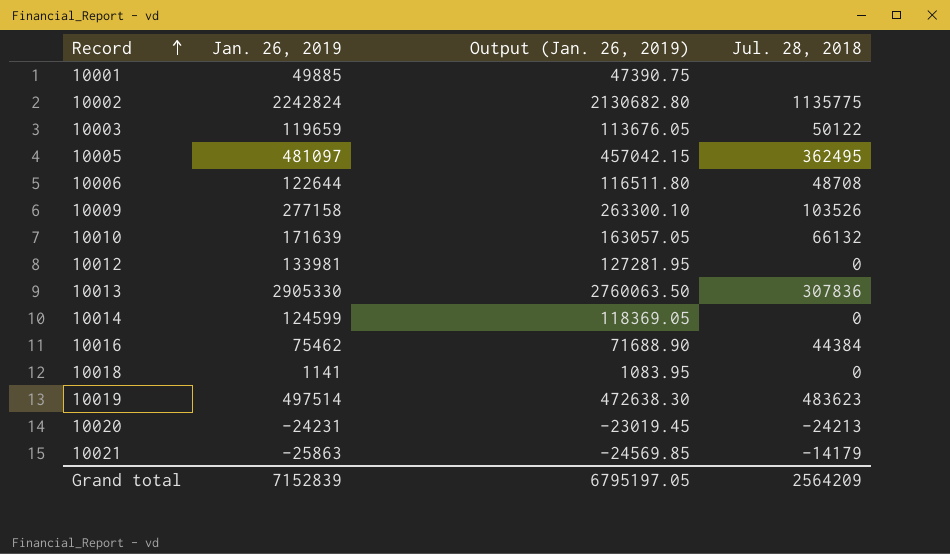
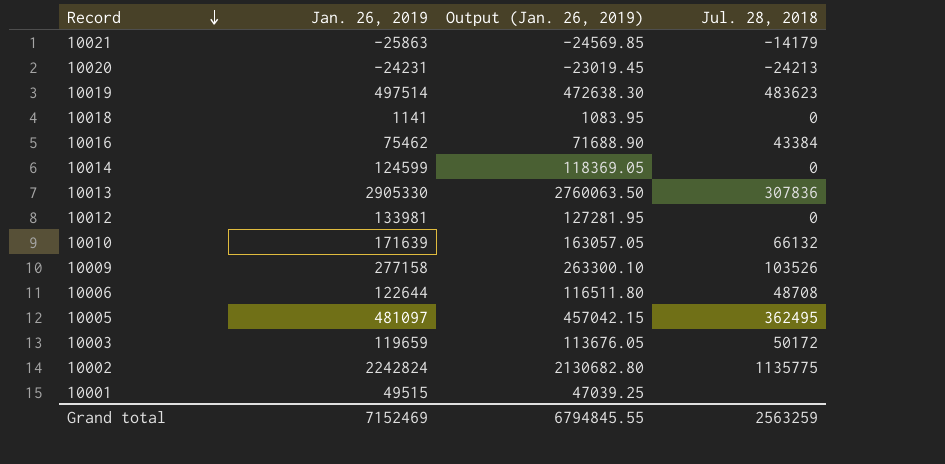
row order: Record ascending -> Record descending
10016 | Jul. 28, 2018: 44384 -> 43384
10003 | Jul. 28, 2018: 50122 -> 50172
10001 | Jan. 26, 2019: 49885 -> 49515
10001 | Output (Jan. 26, 2019): 47390.75 -> 47039.25
Grand total | Jan. 26, 2019: 7152839 -> 7152469
Grand total | Output (Jan. 26, 2019): 6795197.05 -> 6794845.55
Grand total | Jul. 28, 2018: 2564209 -> 2563259

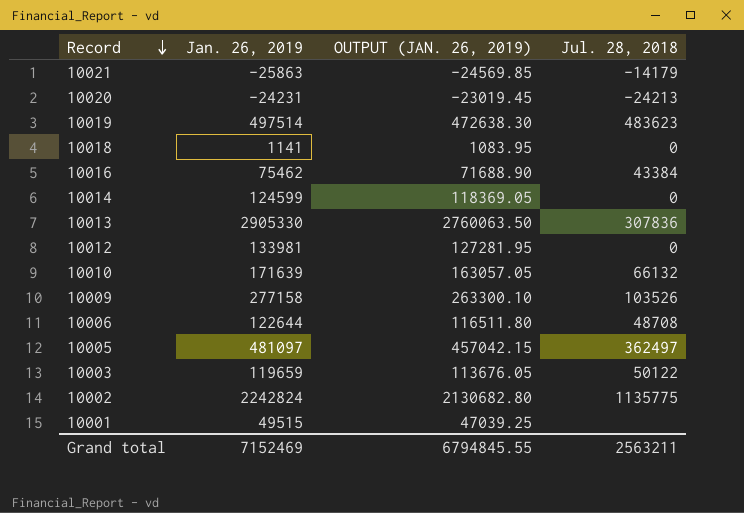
column name: Output (Jan. 26, 2019) -> OUTPUT (JAN. 26, 2019)
10005 | Jul. 28, 2018: 362495 -> 362497
10003 | Jul. 28, 2018: 50172 -> 50122
Grand total | Jul. 28, 2018: 2563259 -> 2563211

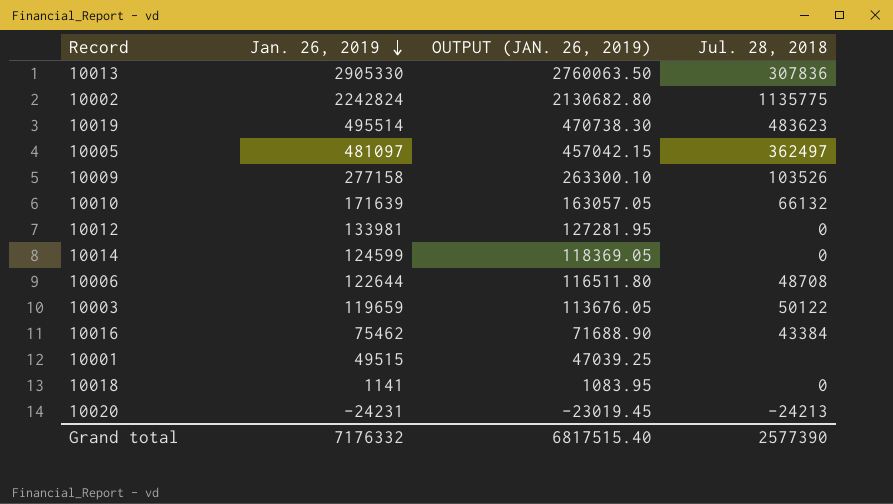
row order: Record descending -> Jan. 26, 2019 descending
row 10021: -25863 | -24569.85 | -14179 -> none
10019 | Jan. 26, 2019: 497514 -> 495514
10019 | OUTPUT (JAN. 26, 2019): 472638.30 -> 470738.30
Grand total | Jan. 26, 2019: 7152469 -> 7176332
Grand total | OUTPUT (JAN. 26, 2019): 6794845.55 -> 6817515.40
Grand total | Jul. 28, 2018: 2563211 -> 2577390

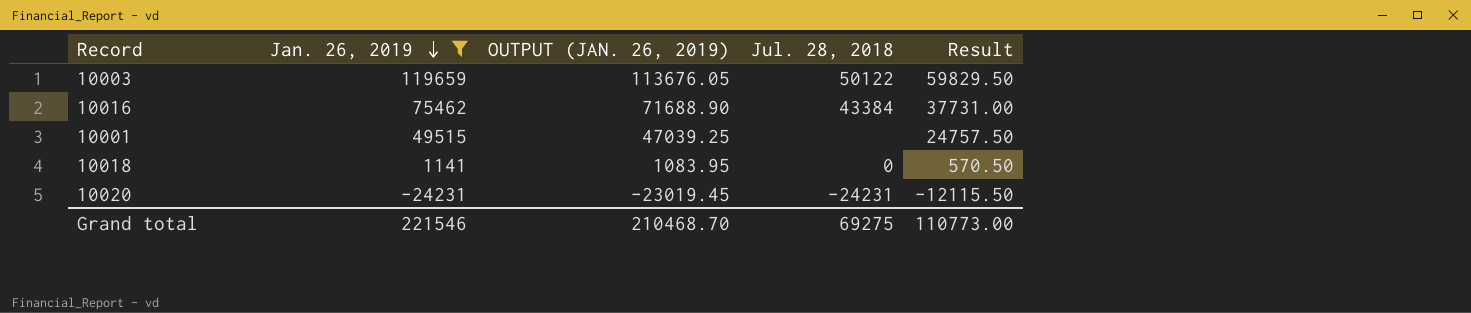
filter: none -> Jan. 26, 2019 <= 119659
column Result | formula: none -> [Jan. 26, 2019] * 0.5
10020 | Jul. 28, 2018: -24213 -> -24231
Grand total | Jan. 26, 2019: 7176332 -> 221546
Grand total | OUTPUT (JAN. 26, 2019): 6817515.40 -> 210468.70
Grand total | Jul. 28, 2018: 2577390 -> 69275

